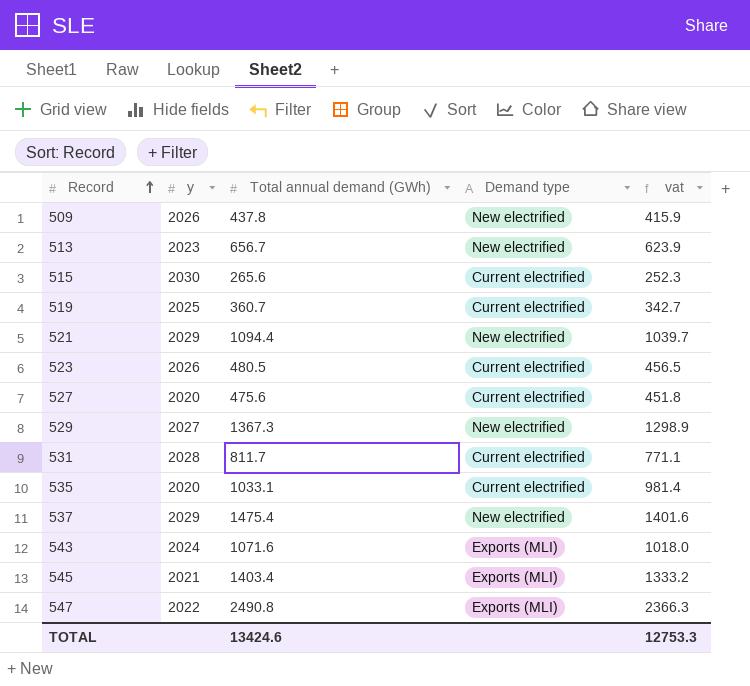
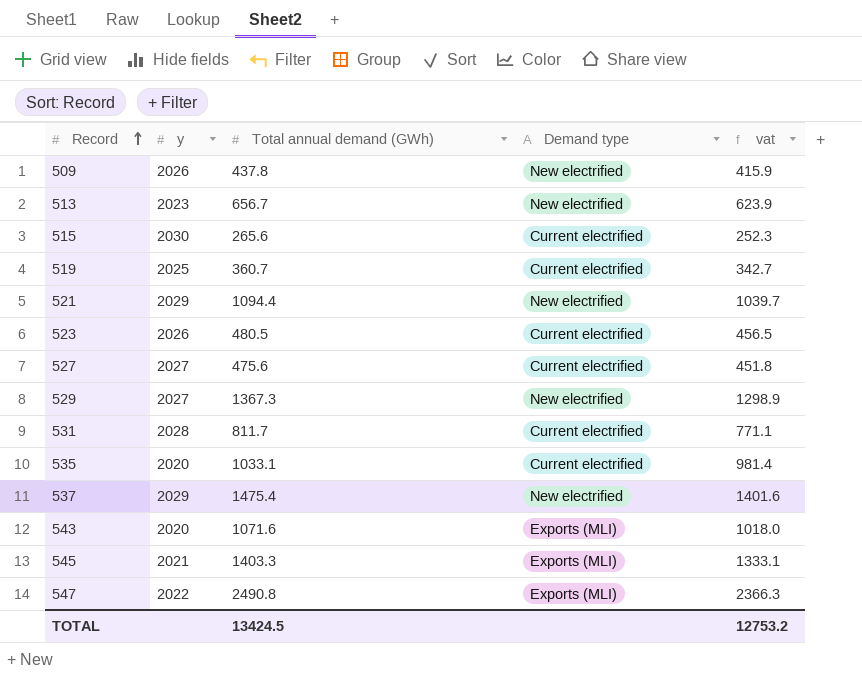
527 | y: 2020 -> 2027
543 | y: 2024 -> 2020
545 | Total annual demand (GWh): 1403.4 -> 1403.3
545 | vat: 1333.2 -> 1333.1
TOTAL | Total annual demand (GWh): 13424.6 -> 13424.5
TOTAL | vat: 12753.3 -> 12753.2

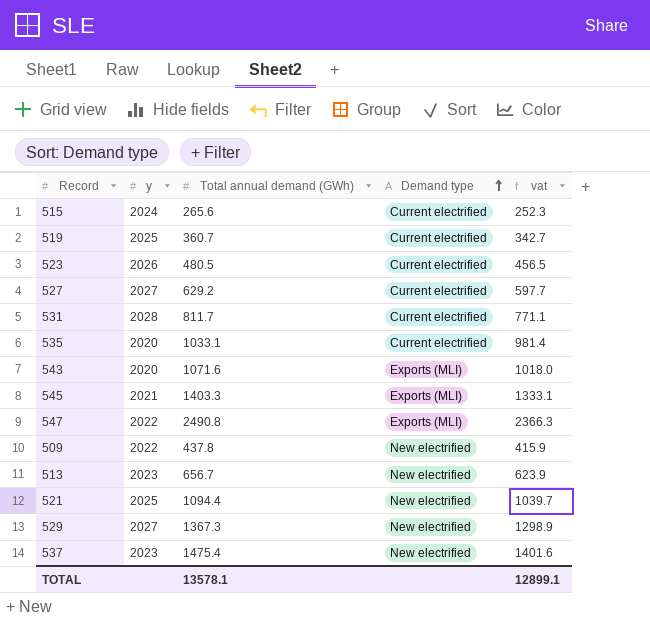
row order: Record ascending -> Demand type ascending
515 | y: 2030 -> 2024
527 | Total annual demand (GWh): 475.6 -> 629.2
527 | vat: 451.8 -> 597.7
509 | y: 2026 -> 2022
521 | y: 2029 -> 2025
537 | y: 2029 -> 2023
TOTAL | Total annual demand (GWh): 13424.5 -> 13578.1
TOTAL | vat: 12753.2 -> 12899.1

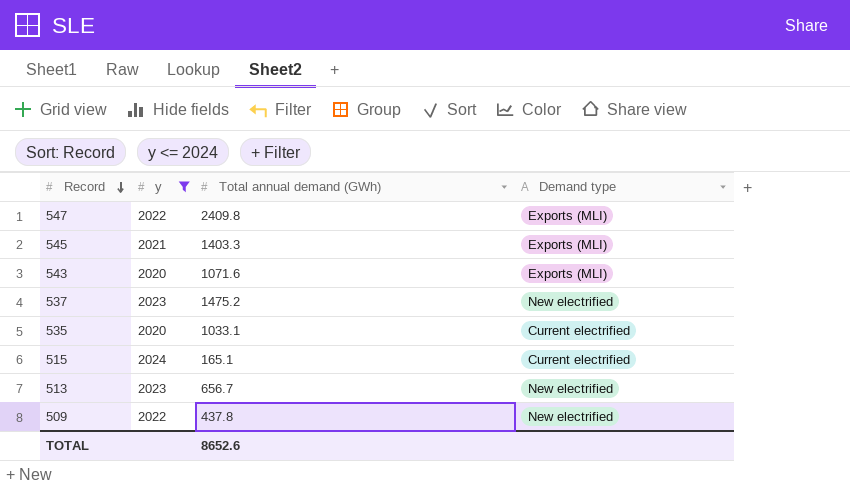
filter: none -> y <= 2024
row order: Demand type ascending -> Record descending
column vat | formula: [Total annual demand (GWh)] * 0.95 -> none
547 | Total annual demand (GWh): 2490.8 -> 2409.8
537 | Total annual demand (GWh): 1475.4 -> 1475.2
515 | Total annual demand (GWh): 265.6 -> 165.1
TOTAL | Total annual demand (GWh): 13578.1 -> 8652.6

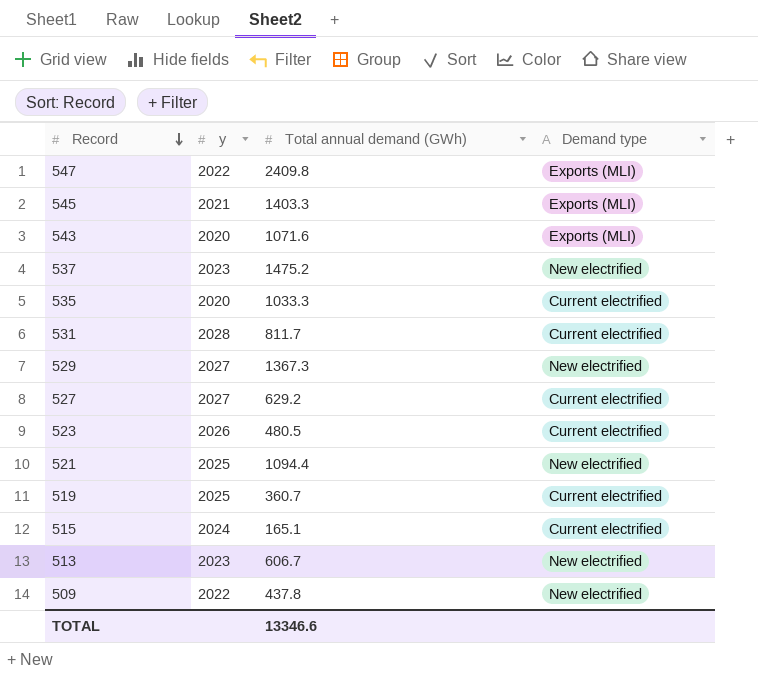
filter: y <= 2024 -> none
535 | Total annual demand (GWh): 1033.1 -> 1033.3
513 | Total annual demand (GWh): 656.7 -> 606.7
TOTAL | Total annual demand (GWh): 8652.6 -> 13346.6

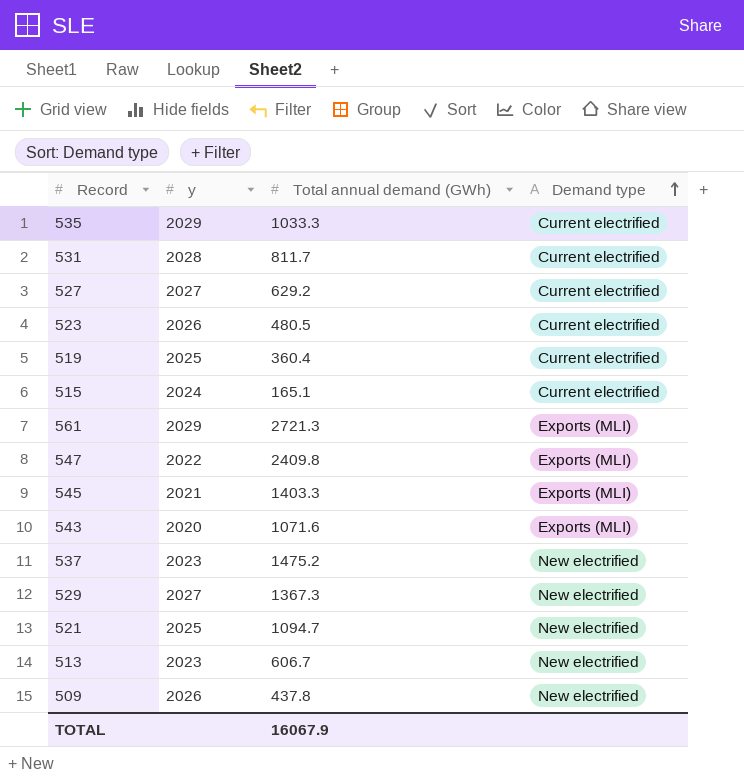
row order: Record descending -> Demand type ascending
535 | y: 2020 -> 2029
519 | Total annual demand (GWh): 360.7 -> 360.4
row 561: none -> 2029 | 2721.3 | Exports (MLI)
521 | Total annual demand (GWh): 1094.4 -> 1094.7
509 | y: 2022 -> 2026
TOTAL | Total annual demand (GWh): 13346.6 -> 16067.9

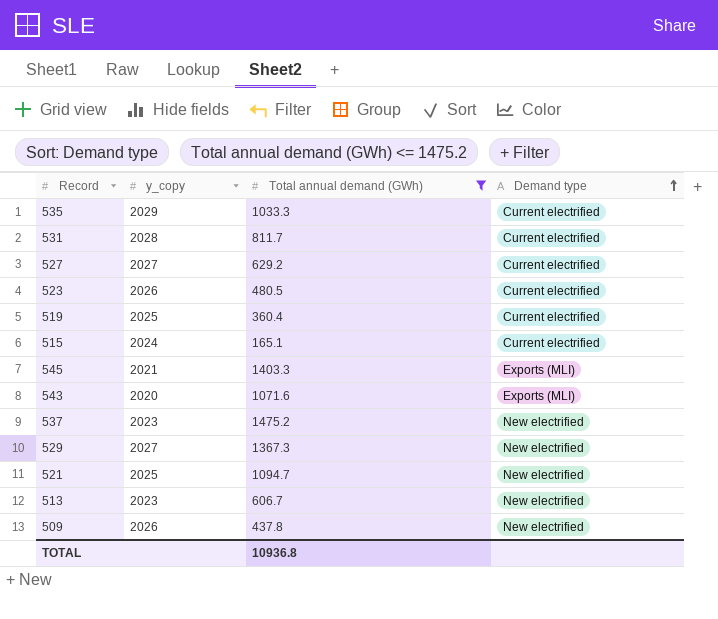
filter: none -> Total annual demand (GWh) <= 1475.2
column name: y -> y_copy
TOTAL | Total annual demand (GWh): 16067.9 -> 10936.8

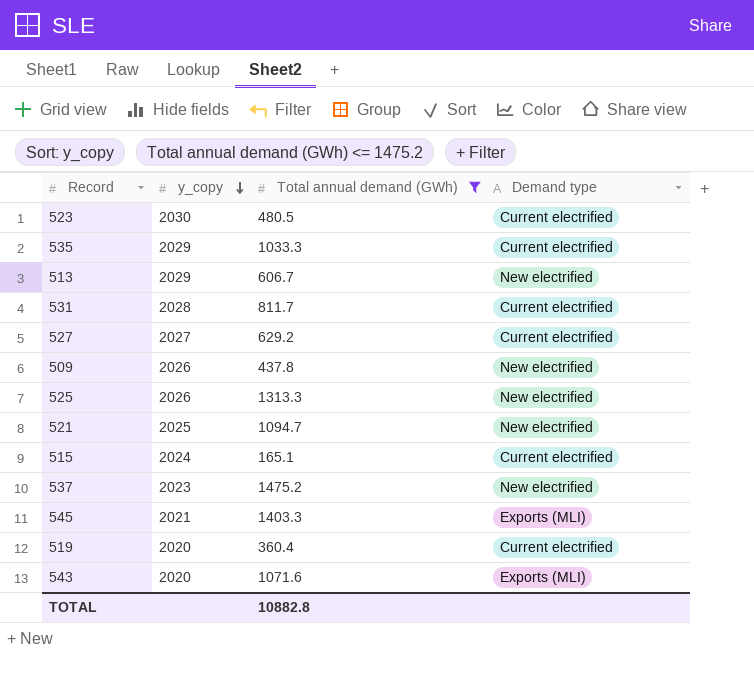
row order: Demand type ascending -> y_copy descending
row 529: 2027 | 1367.3 | New electrified -> none
523 | y_copy: 2026 -> 2030
513 | y_copy: 2023 -> 2029
row 525: none -> 2026 | 1313.3 | New electrified
519 | y_copy: 2025 -> 2020
TOTAL | Total annual demand (GWh): 10936.8 -> 10882.8

